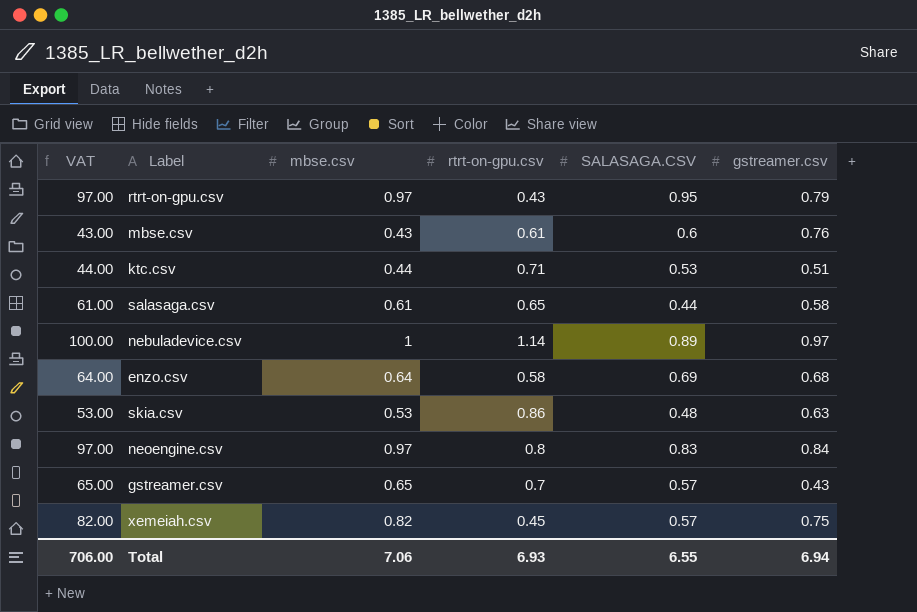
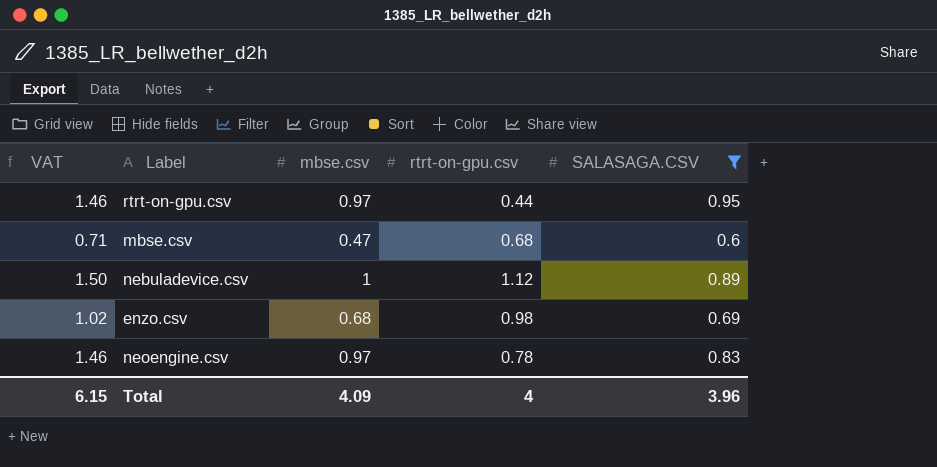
filter: none -> SALASAGA.CSV >= 0.6
column gstreamer.csv | position: 6 -> none
column VAT | formula: [mbse.csv] * 100 -> [mbse.csv] * 1.5
rtrt-on-gpu.csv | rtrt-on-gpu.csv: 0.43 -> 0.44
mbse.csv | mbse.csv: 0.43 -> 0.47
mbse.csv | rtrt-on-gpu.csv: 0.61 -> 0.68
nebuladevice.csv | rtrt-on-gpu.csv: 1.14 -> 1.12
enzo.csv | mbse.csv: 0.64 -> 0.68
enzo.csv | rtrt-on-gpu.csv: 0.58 -> 0.98
neoengine.csv | rtrt-on-gpu.csv: 0.8 -> 0.78
Total | VAT: 706.00 -> 6.15
Total | mbse.csv: 7.06 -> 4.09
Total | rtrt-on-gpu.csv: 6.93 -> 4
Total | SALASAGA.CSV: 6.55 -> 3.96

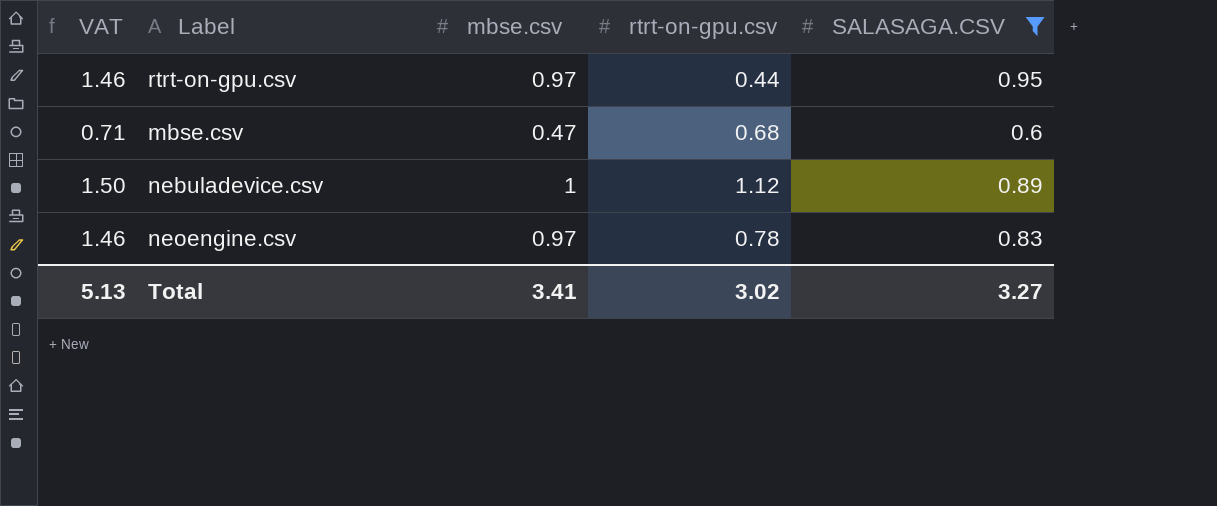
row enzo.csv: 1.02 | 0.68 | 0.98 | 0.69 -> none
Total | VAT: 6.15 -> 5.13
Total | mbse.csv: 4.09 -> 3.41
Total | rtrt-on-gpu.csv: 4 -> 3.02
Total | SALASAGA.CSV: 3.96 -> 3.27

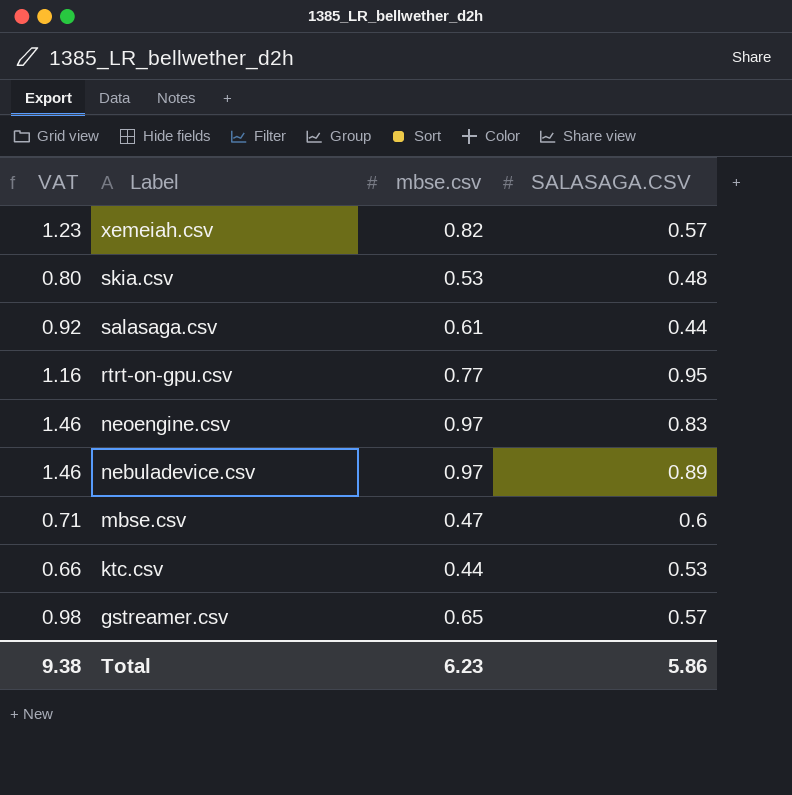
filter: SALASAGA.CSV >= 0.6 -> none
row order: none -> Label descending
column rtrt-on-gpu.csv | position: 4 -> none
rtrt-on-gpu.csv | VAT: 1.46 -> 1.16
rtrt-on-gpu.csv | mbse.csv: 0.97 -> 0.77
nebuladevice.csv | VAT: 1.50 -> 1.46
nebuladevice.csv | mbse.csv: 1 -> 0.97
Total | VAT: 5.13 -> 9.38
Total | mbse.csv: 3.41 -> 6.23
Total | SALASAGA.CSV: 3.27 -> 5.86

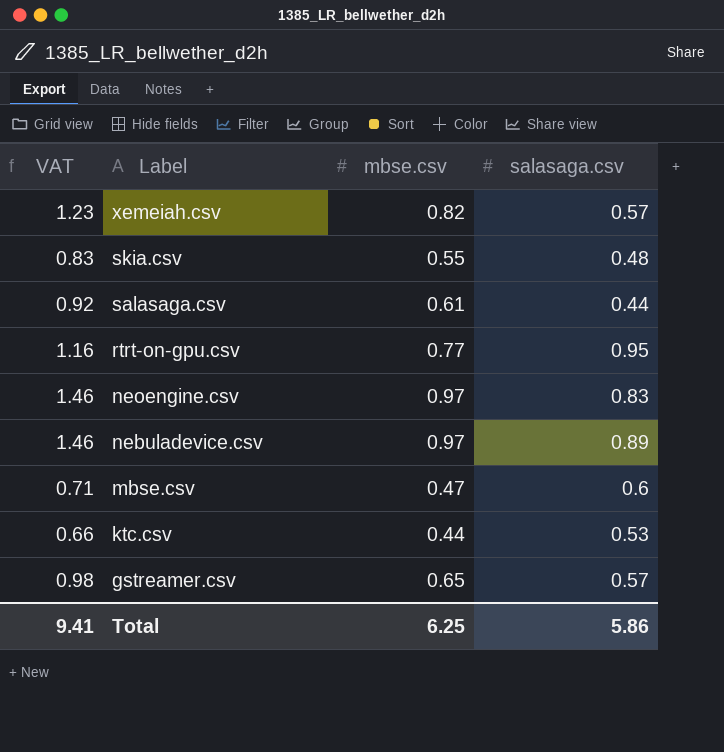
column name: SALASAGA.CSV -> salasaga.csv
skia.csv | VAT: 0.80 -> 0.83
skia.csv | mbse.csv: 0.53 -> 0.55
Total | VAT: 9.38 -> 9.41
Total | mbse.csv: 6.23 -> 6.25

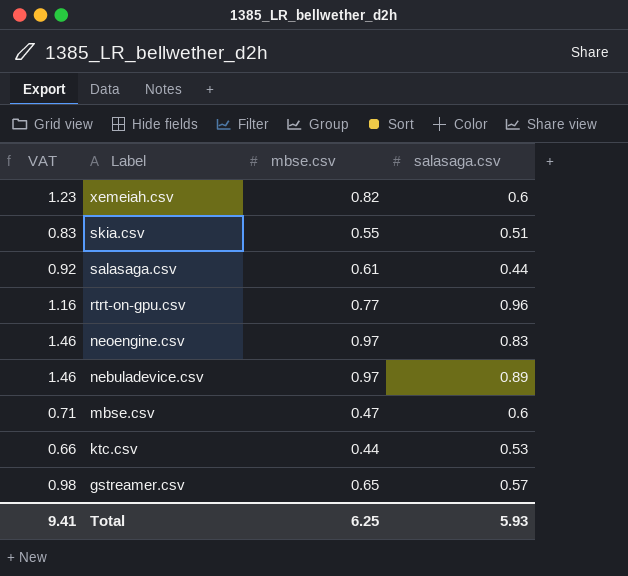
xemeiah.csv | salasaga.csv: 0.57 -> 0.6
skia.csv | salasaga.csv: 0.48 -> 0.51
rtrt-on-gpu.csv | salasaga.csv: 0.95 -> 0.96
Total | salasaga.csv: 5.86 -> 5.93

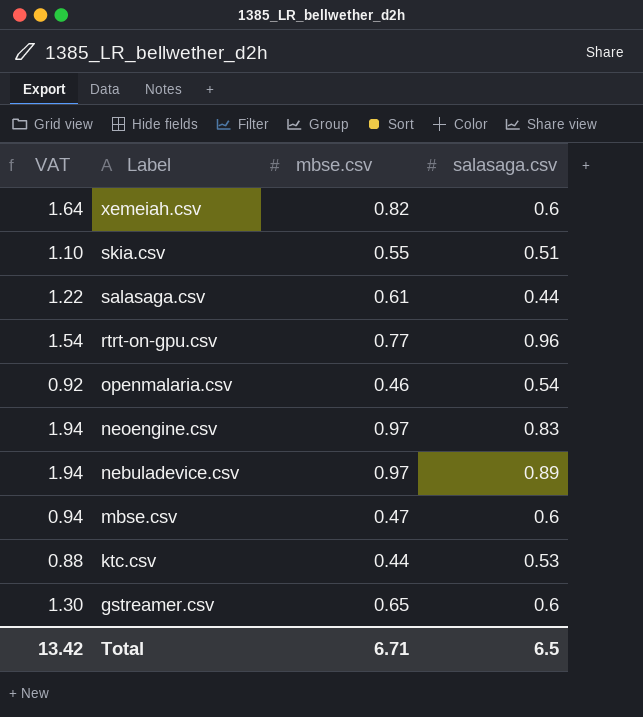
column VAT | formula: [mbse.csv] * 1.5 -> [mbse.csv] * 2
row openmalaria.csv: none -> 0.92 | 0.46 | 0.54
gstreamer.csv | salasaga.csv: 0.57 -> 0.6
Total | VAT: 9.41 -> 13.42
Total | mbse.csv: 6.25 -> 6.71
Total | salasaga.csv: 5.93 -> 6.5

